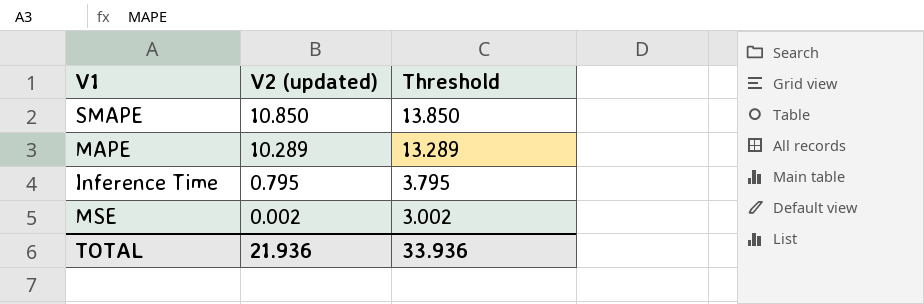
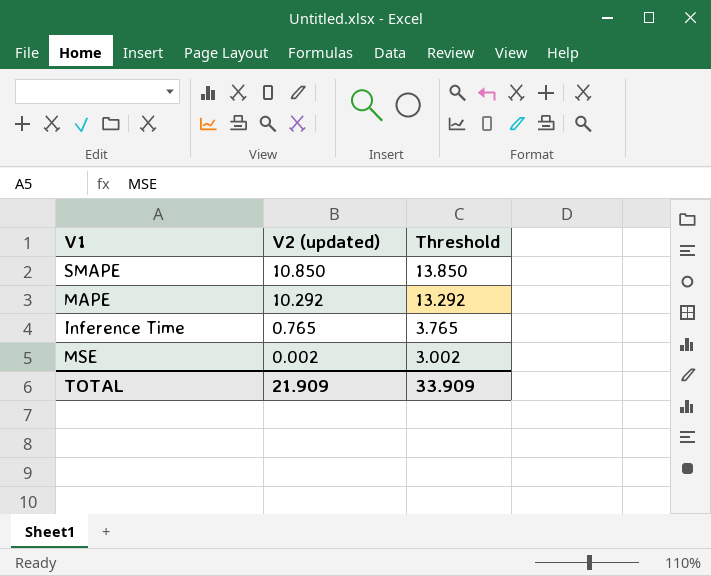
MAPE | V2 (updated): 10.289 -> 10.292
MAPE | Threshold: 13.289 -> 13.292
Inference Time | V2 (updated): 0.795 -> 0.765
Inference Time | Threshold: 3.795 -> 3.765
TOTAL | V2 (updated): 21.936 -> 21.909
TOTAL | Threshold: 33.936 -> 33.909

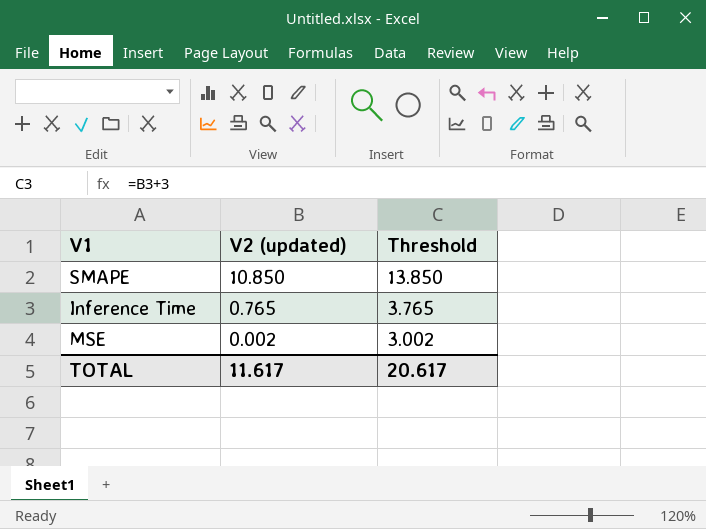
row MAPE: 10.292 | 13.292 -> none
TOTAL | V2 (updated): 21.909 -> 11.617
TOTAL | Threshold: 33.909 -> 20.617

